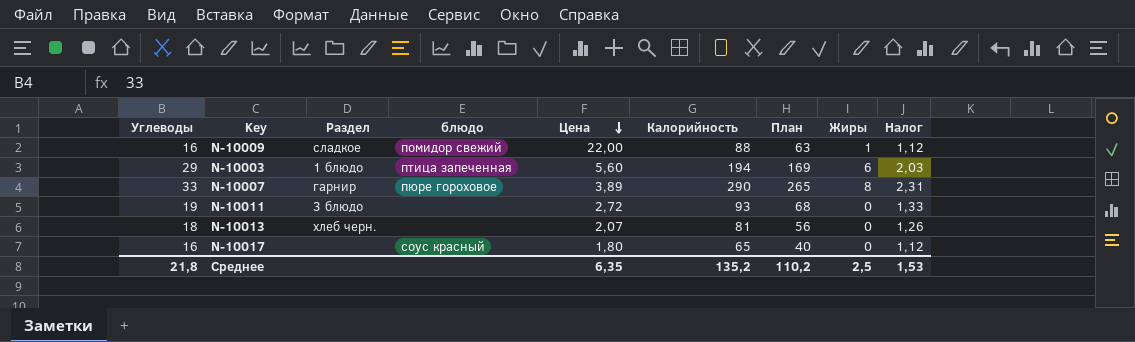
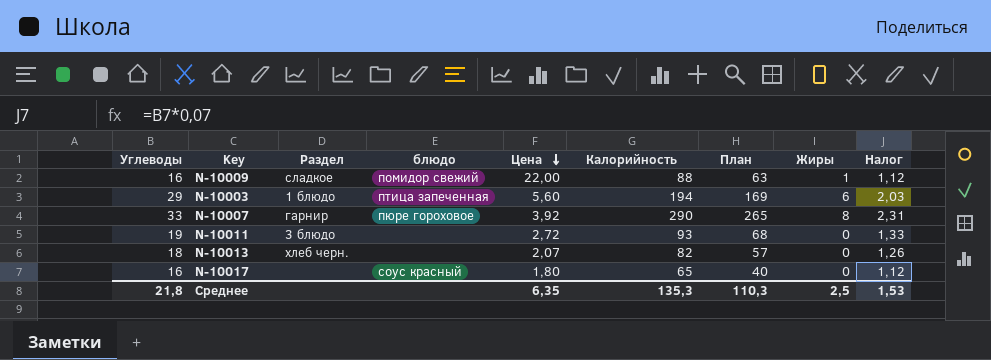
N-10007 | Цена: 3,89 -> 3,92
N-10013 | Калорийность: 81 -> 82
N-10013 | План: 56 -> 57
Среднее | Калорийность: 135,2 -> 135,3
Среднее | План: 110,2 -> 110,3

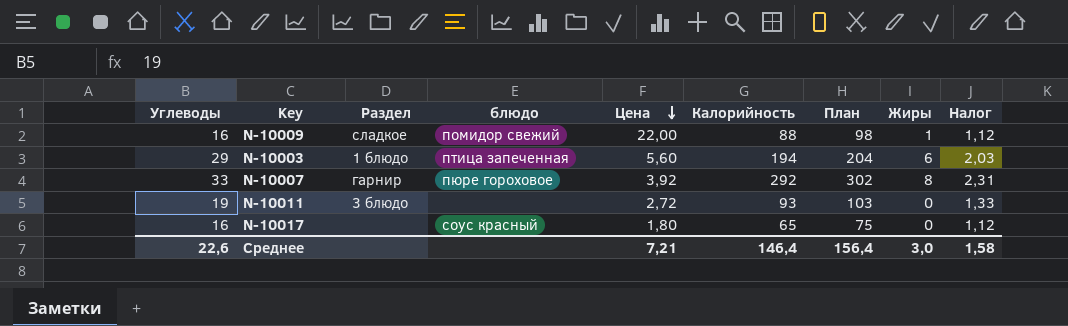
column План | formula: [Калорийность] - 25 -> [Калорийность] + 10
row N-10013: 18 | хлеб черн. | none | 2,07 | 82 | 57 | 0 | 1,26 -> none
N-10007 | Калорийность: 290 -> 292
Среднее | Углеводы: 21,8 -> 22,6
Среднее | Цена: 6,35 -> 7,21
Среднее | Калорийность: 135,3 -> 146,4
Среднее | План: 110,3 -> 156,4
Среднее | Жиры: 2,5 -> 3,0
Среднее | Налог: 1,53 -> 1,58

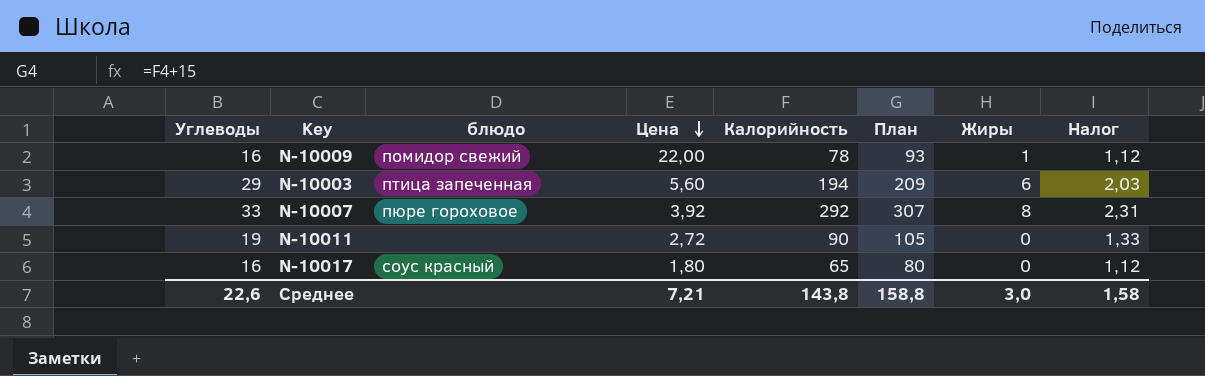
column Раздел | position: 3 -> none
column План | formula: [Калорийность] + 10 -> [Калорийность] + 15
N-10009 | Калорийность: 88 -> 78
N-10011 | Калорийность: 93 -> 90
Среднее | Калорийность: 146,4 -> 143,8
Среднее | План: 156,4 -> 158,8

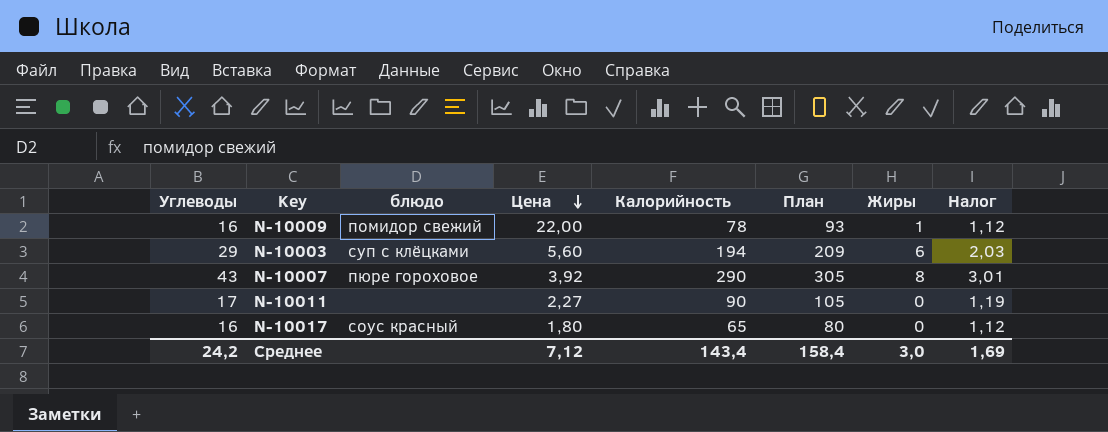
N-10003 | блюдо: птица запеченная -> суп с клёцками
N-10007 | Углеводы: 33 -> 43
N-10007 | Калорийность: 292 -> 290
N-10007 | План: 307 -> 305
N-10007 | Налог: 2,31 -> 3,01
N-10011 | Углеводы: 19 -> 17
N-10011 | Цена: 2,72 -> 2,27
N-10011 | Налог: 1,33 -> 1,19
Среднее | Углеводы: 22,6 -> 24,2
Среднее | Цена: 7,21 -> 7,12
Среднее | Калорийность: 143,8 -> 143,4
Среднее | План: 158,8 -> 158,4
Среднее | Налог: 1,58 -> 1,69

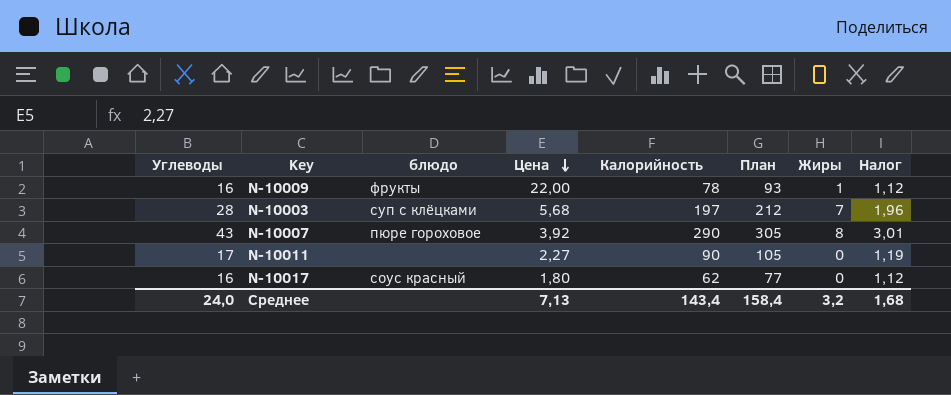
N-10009 | блюдо: помидор свежий -> фрукты
N-10003 | Углеводы: 29 -> 28
N-10003 | Цена: 5,60 -> 5,68
N-10003 | Калорийность: 194 -> 197
N-10003 | План: 209 -> 212
N-10003 | Жиры: 6 -> 7
N-10003 | Налог: 2,03 -> 1,96
N-10017 | Калорийность: 65 -> 62
N-10017 | План: 80 -> 77
Среднее | Углеводы: 24,2 -> 24,0
Среднее | Цена: 7,12 -> 7,13
Среднее | Жиры: 3,0 -> 3,2
Среднее | Налог: 1,69 -> 1,68

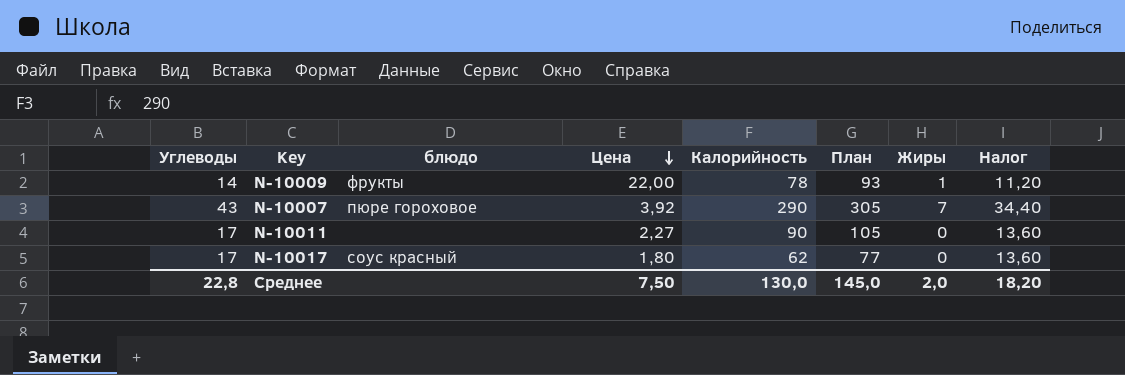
column Налог | formula: [Углеводы] * 0,07 -> [Углеводы] * 0,8
row N-10003: 28 | суп с клёцками | 5,68 | 197 | 212 | 7 | 1,96 -> none
N-10009 | Углеводы: 16 -> 14
N-10007 | Жиры: 8 -> 7
N-10017 | Углеводы: 16 -> 17
Среднее | Углеводы: 24,0 -> 22,8
Среднее | Цена: 7,13 -> 7,50
Среднее | Калорийность: 143,4 -> 130,0
Среднее | План: 158,4 -> 145,0
Среднее | Жиры: 3,2 -> 2,0
Среднее | Налог: 1,68 -> 18,20

